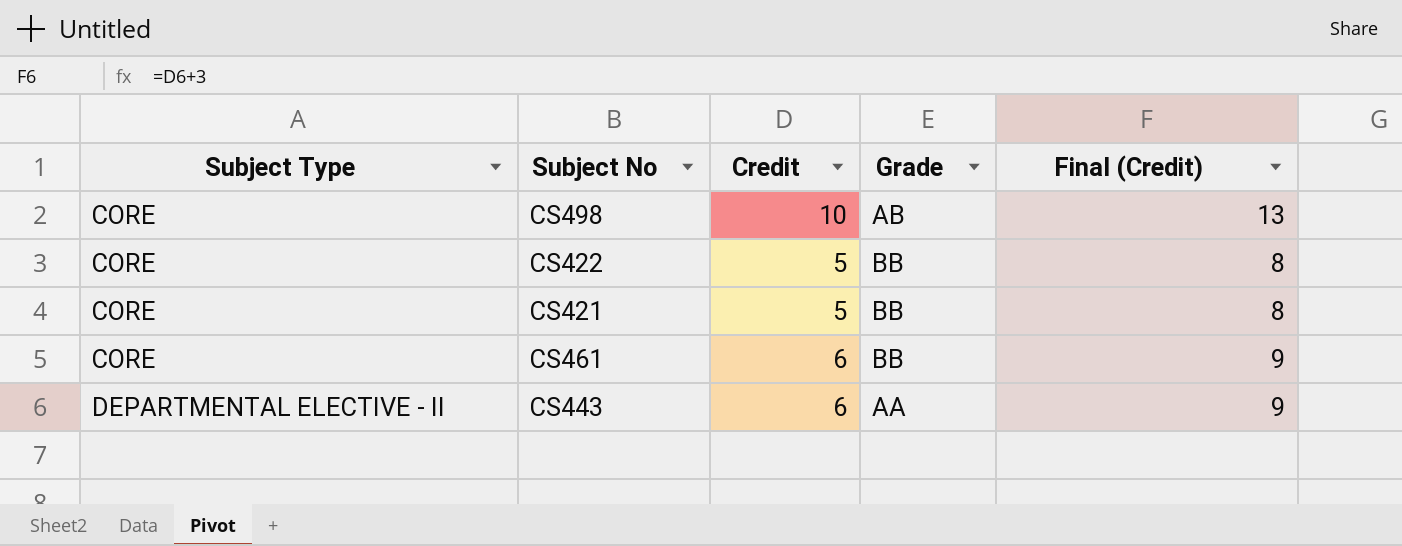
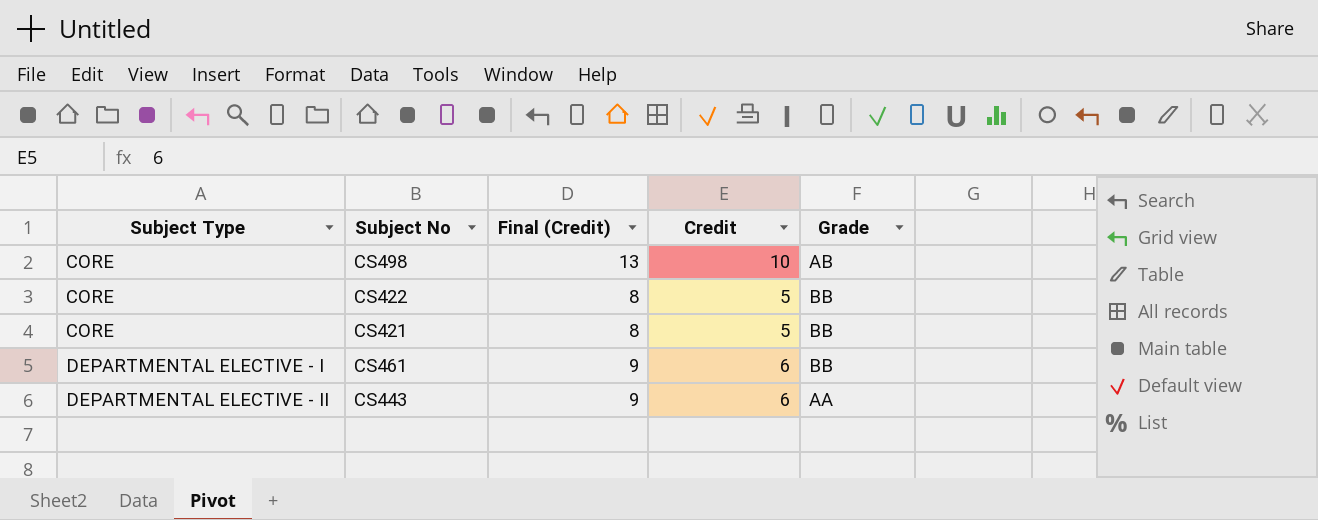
column Final (Credit) | position: 5 -> 3
CS461 | Subject Type: CORE -> DEPARTMENTAL ELECTIVE - I

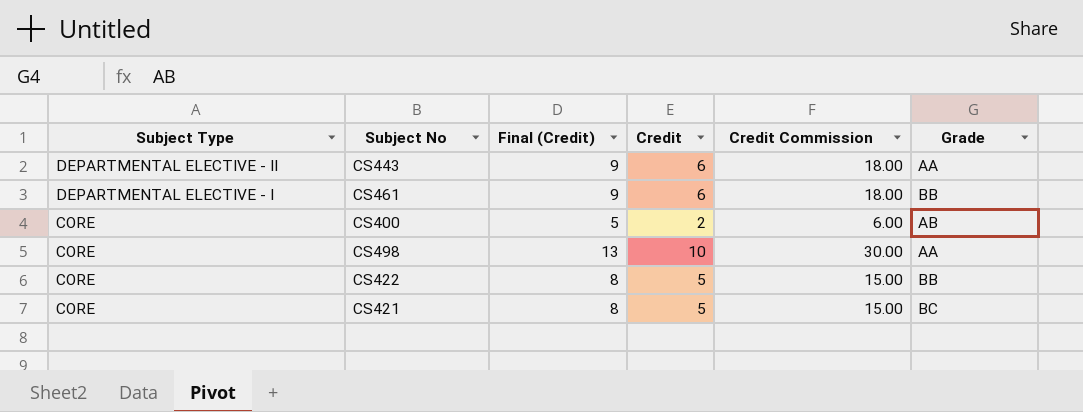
row order: Subject Type ascending -> Subject Type descending
column Credit Commission | formula: none -> [Credit] * 3
row CS400: none -> CORE | 5 | 2 | 6.00 | AB
CS498 | Grade: AB -> AA
CS421 | Grade: BB -> BC

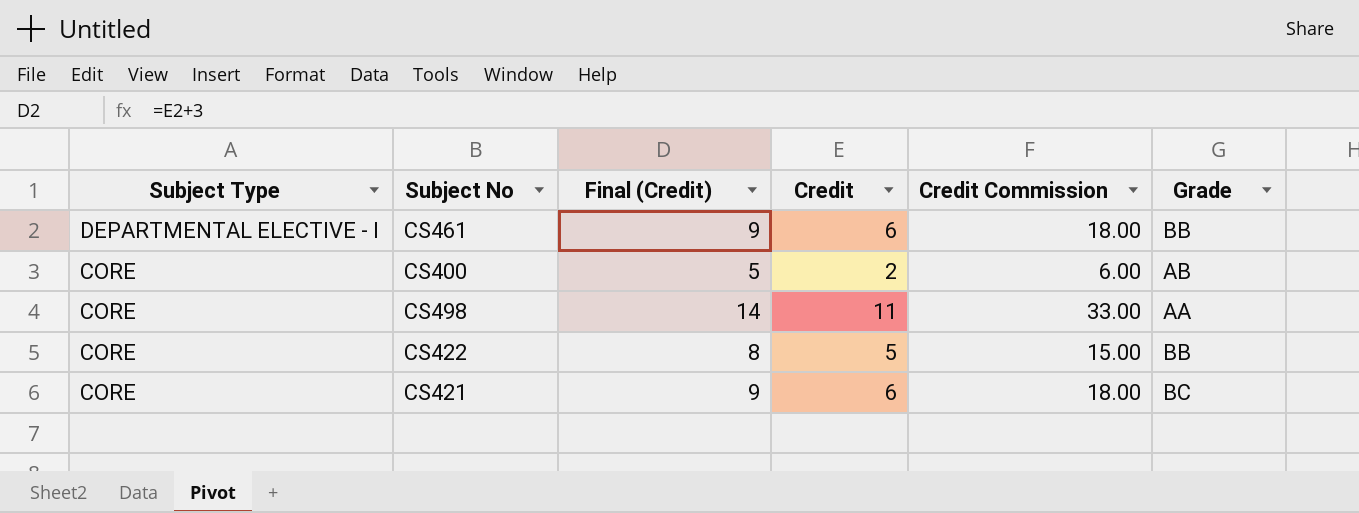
row CS443: DEPARTMENTAL ELECTIVE - II | 9 | 6 | 18.00 | AA -> none
CS498 | Final (Credit): 13 -> 14
CS498 | Credit: 10 -> 11
CS498 | Credit Commission: 30.00 -> 33.00
CS421 | Final (Credit): 8 -> 9
CS421 | Credit: 5 -> 6
CS421 | Credit Commission: 15.00 -> 18.00

